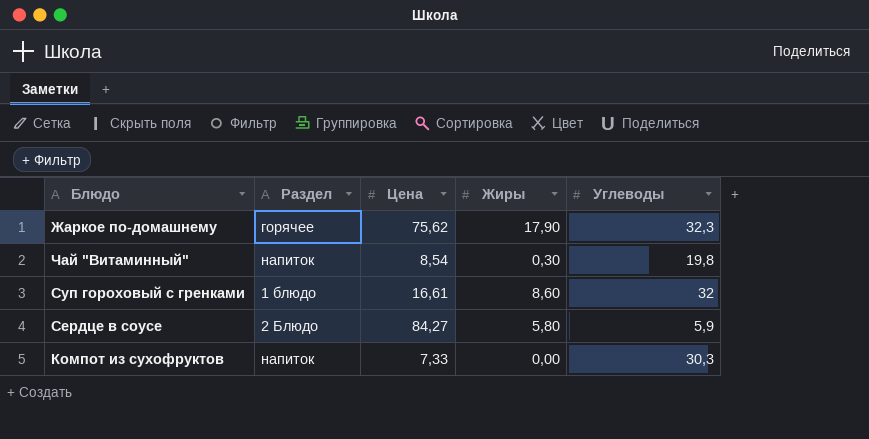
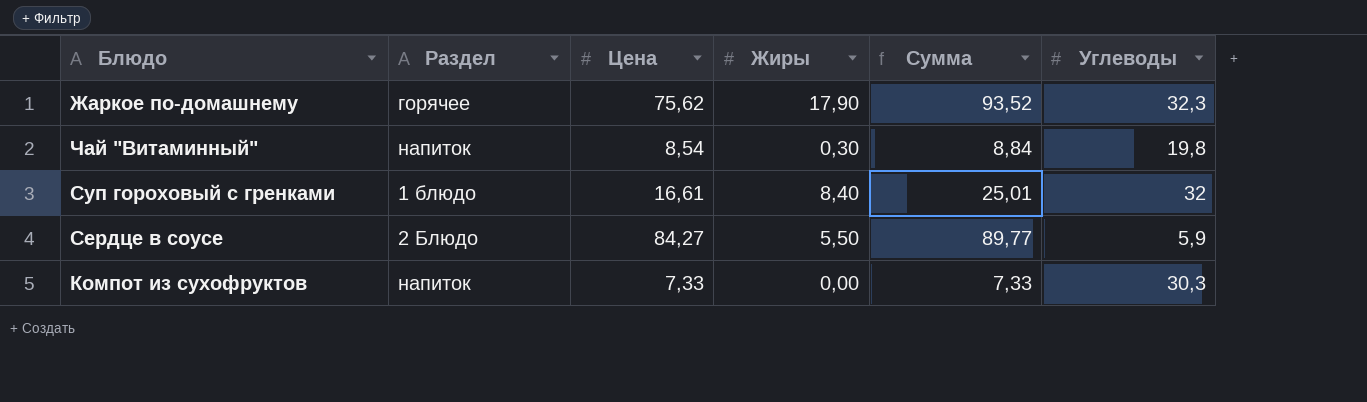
column Сумма | formula: none -> [Цена] + [Жиры]
Суп гороховый с гренками | Жиры: 8,60 -> 8,40
Сердце в соусе | Жиры: 5,80 -> 5,50

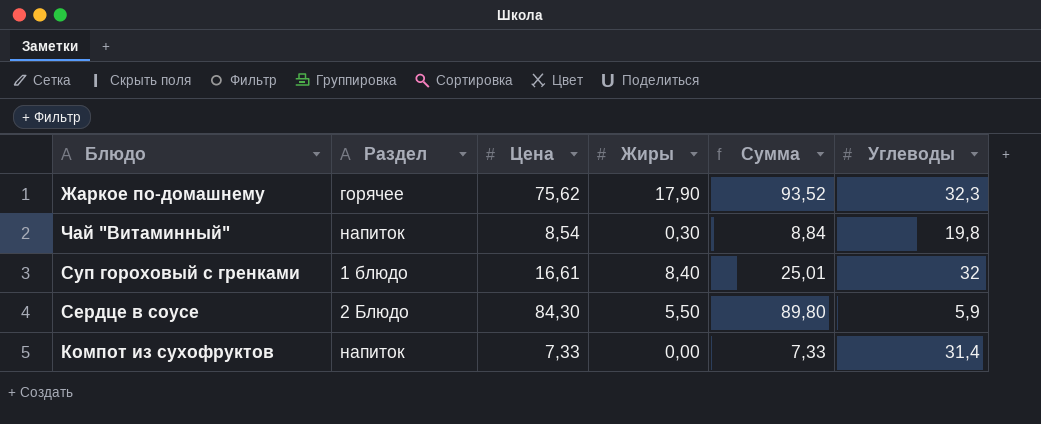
Сердце в соусе | Цена: 84,27 -> 84,30
Сердце в соусе | Сумма: 89,77 -> 89,80
Компот из сухофруктов | Углеводы: 30,3 -> 31,4

